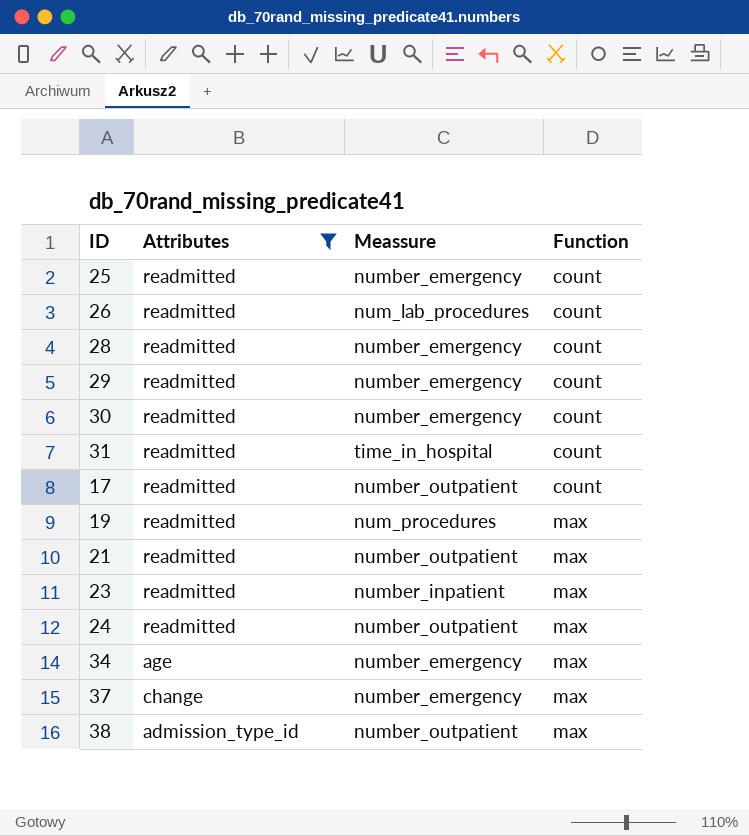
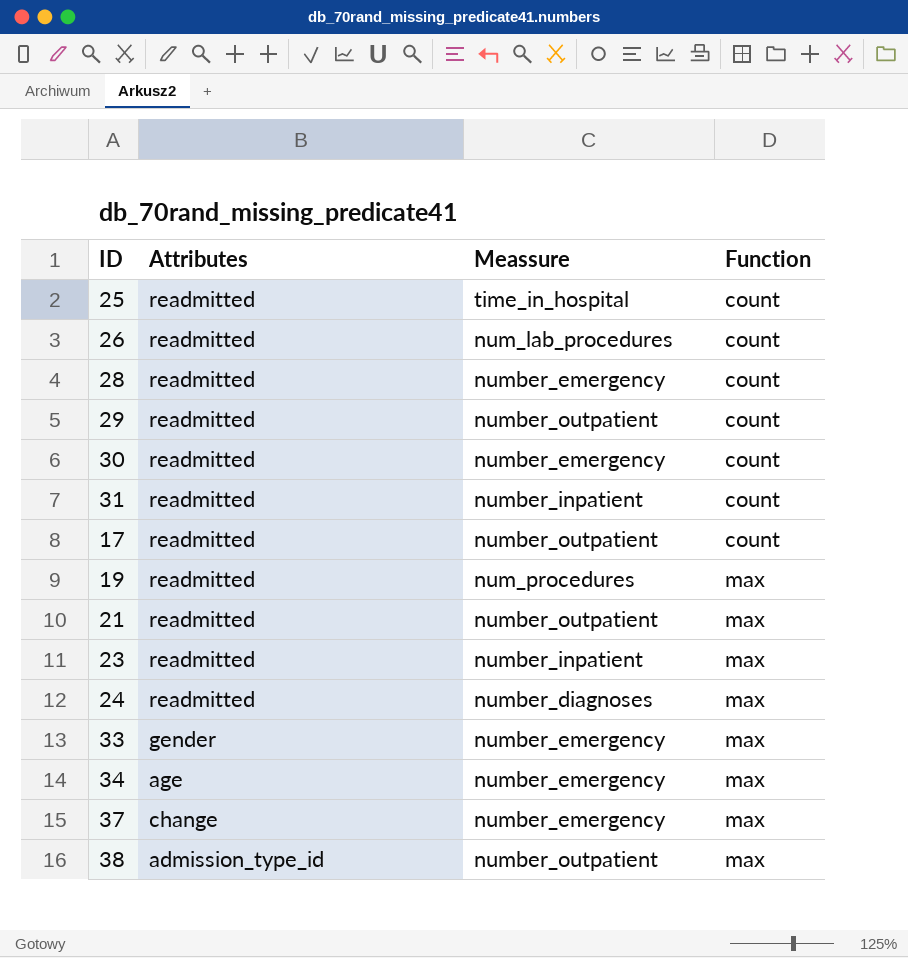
filter: Attributes != gender -> none
25 | Meassure: number_emergency -> time_in_hospital
29 | Meassure: number_emergency -> number_outpatient
31 | Meassure: time_in_hospital -> number_inpatient
24 | Meassure: number_outpatient -> number_diagnoses

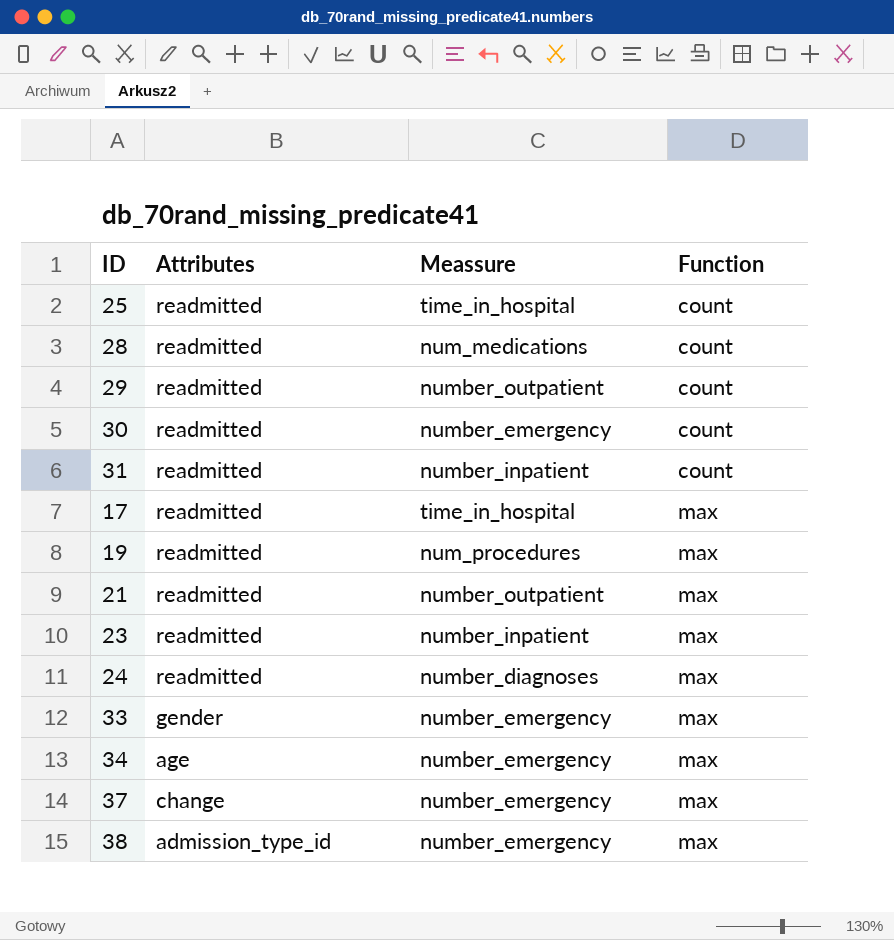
row 26: readmitted | num_lab_procedures | count -> none
28 | Meassure: number_emergency -> num_medications
17 | Meassure: number_outpatient -> time_in_hospital
17 | Function: count -> max
38 | Meassure: number_outpatient -> number_emergency

